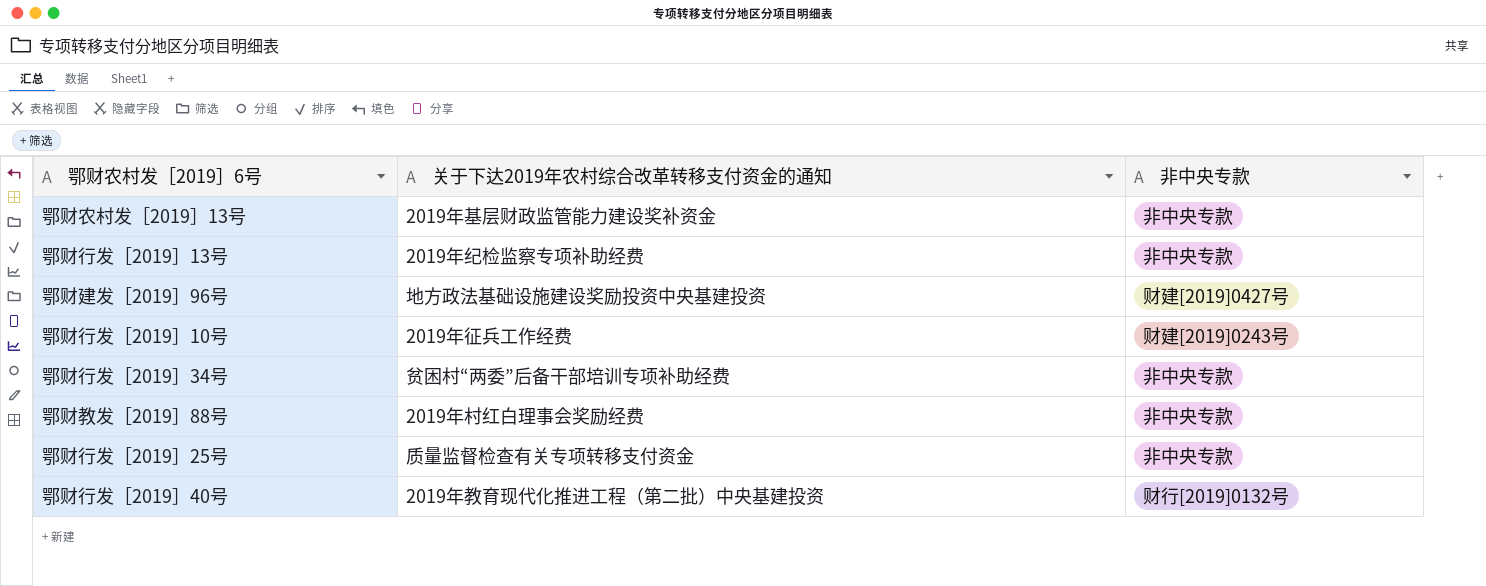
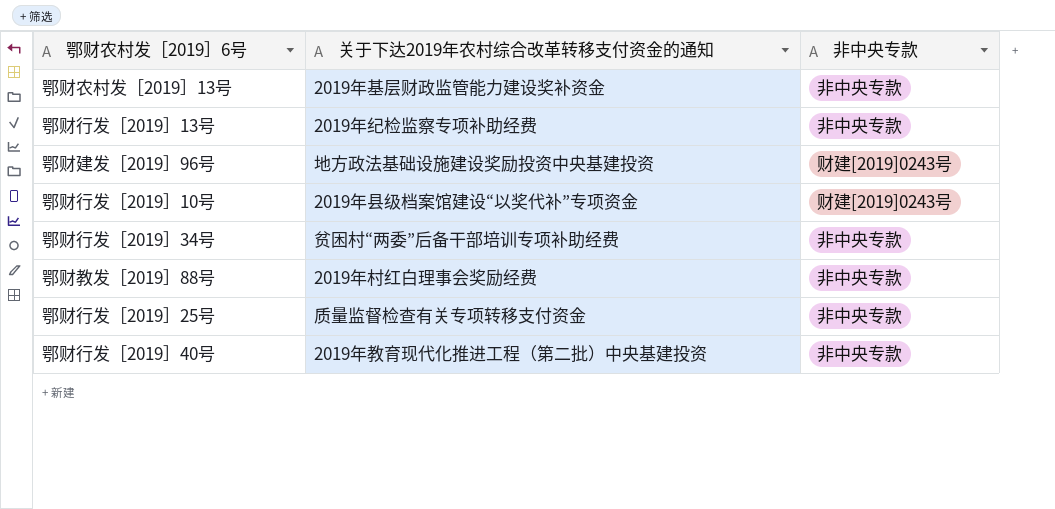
鄂财建发［2019］96号 | 非中央专款: 财建[2019]0427号 -> 财建[2019]0243号
鄂财行发［2019］10号 | 关于下达2019年农村综合改革转移支付资金的通知: 2019年征兵工作经费 -> 2019年县级档案馆建设“以奖代补”专项资金
鄂财行发［2019］40号 | 非中央专款: 财行[2019]0132号 -> 非中央专款

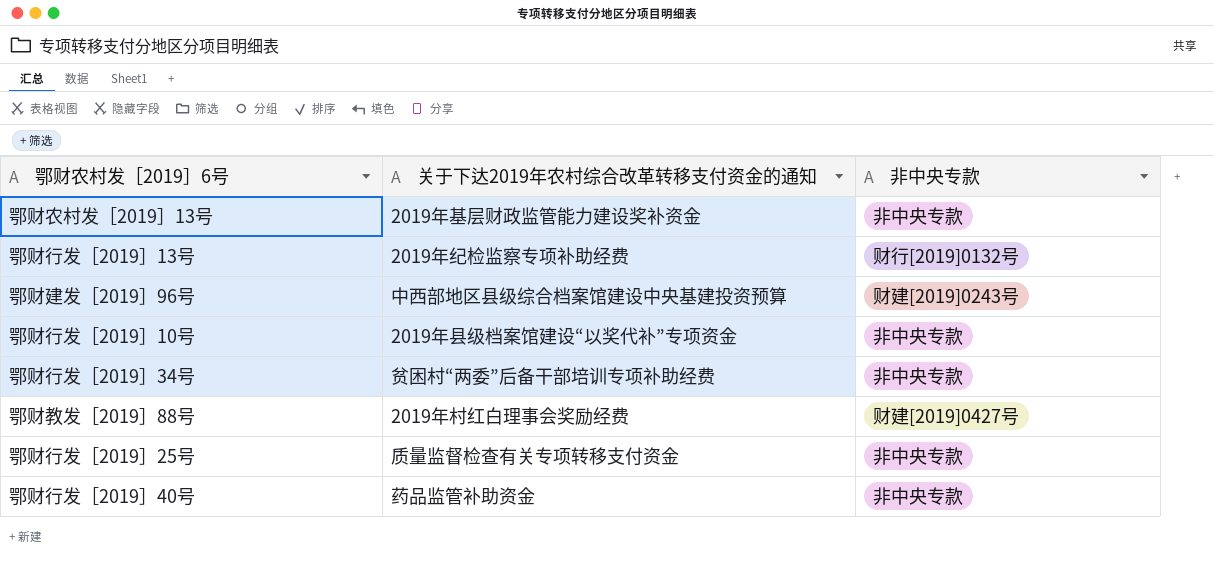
鄂财行发［2019］13号 | 非中央专款: 非中央专款 -> 财行[2019]0132号
鄂财建发［2019］96号 | 关于下达2019年农村综合改革转移支付资金的通知: 地方政法基础设施建设奖励投资中央基建投资 -> 中西部地区县级综合档案馆建设中央基建投资预算
鄂财行发［2019］10号 | 非中央专款: 财建[2019]0243号 -> 非中央专款
鄂财教发［2019］88号 | 非中央专款: 非中央专款 -> 财建[2019]0427号
鄂财行发［2019］40号 | 关于下达2019年农村综合改革转移支付资金的通知: 2019年教育现代化推进工程（第二批）中央基建投资 -> 药品监管补助资金

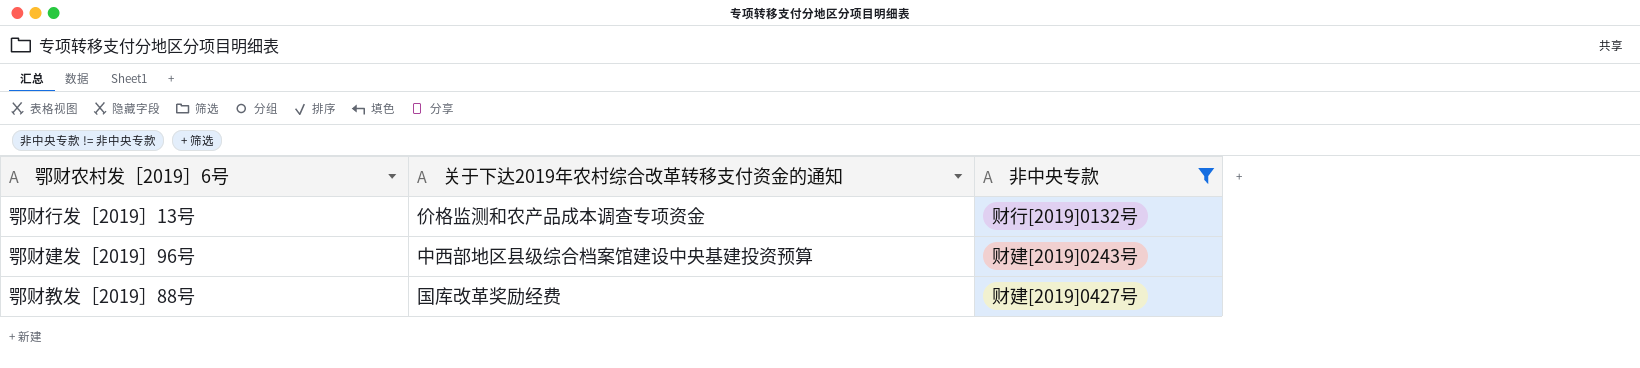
filter: none -> 非中央专款 != 非中央专款
鄂财行发［2019］13号 | 关于下达2019年农村综合改革转移支付资金的通知: 2019年纪检监察专项补助经费 -> 价格监测和农产品成本调查专项资金
鄂财教发［2019］88号 | 关于下达2019年农村综合改革转移支付资金的通知: 2019年村红白理事会奖励经费 -> 国库改革奖励经费

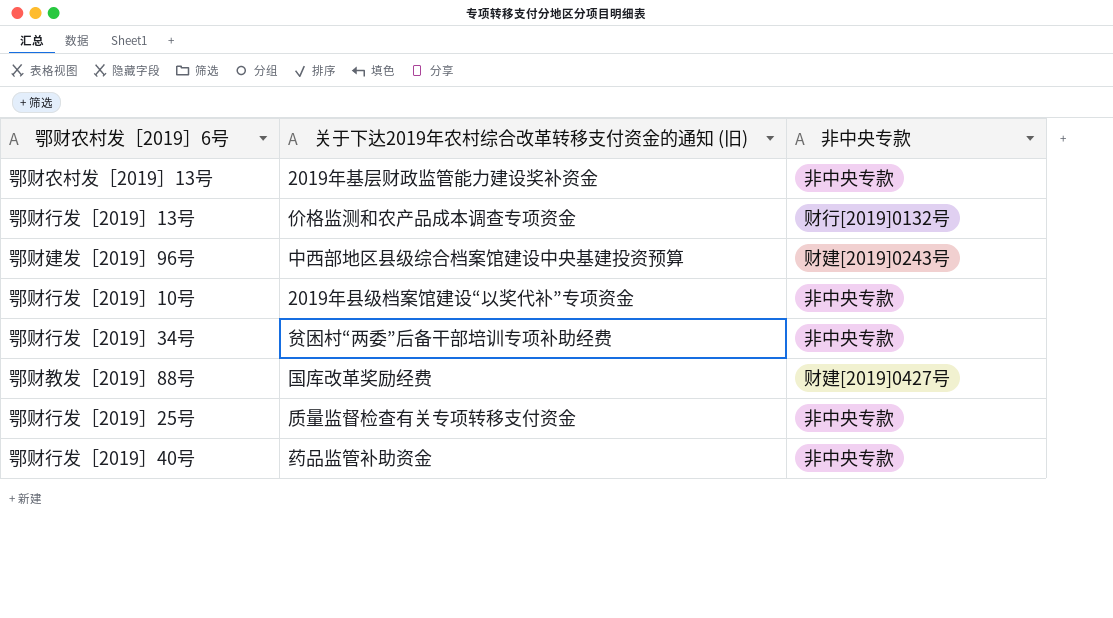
filter: 非中央专款 != 非中央专款 -> none
column name: 关于下达2019年农村综合改革转移支付资金的通知 -> 关于下达2019年农村综合改革转移支付资金的通知 (旧)

